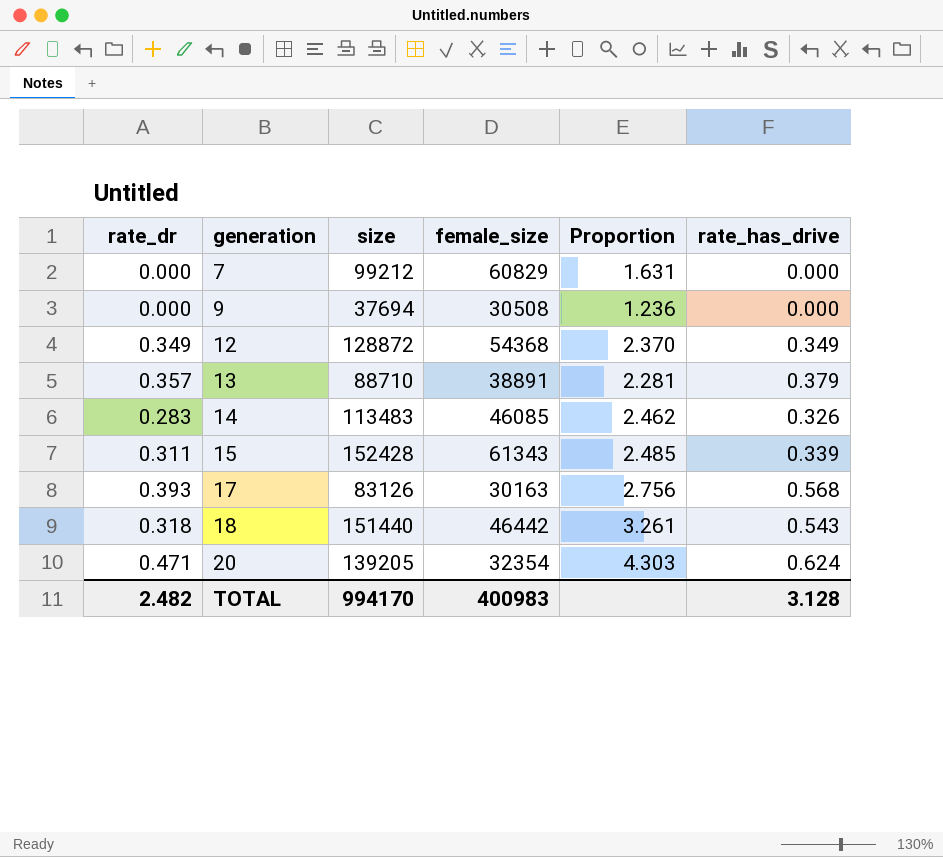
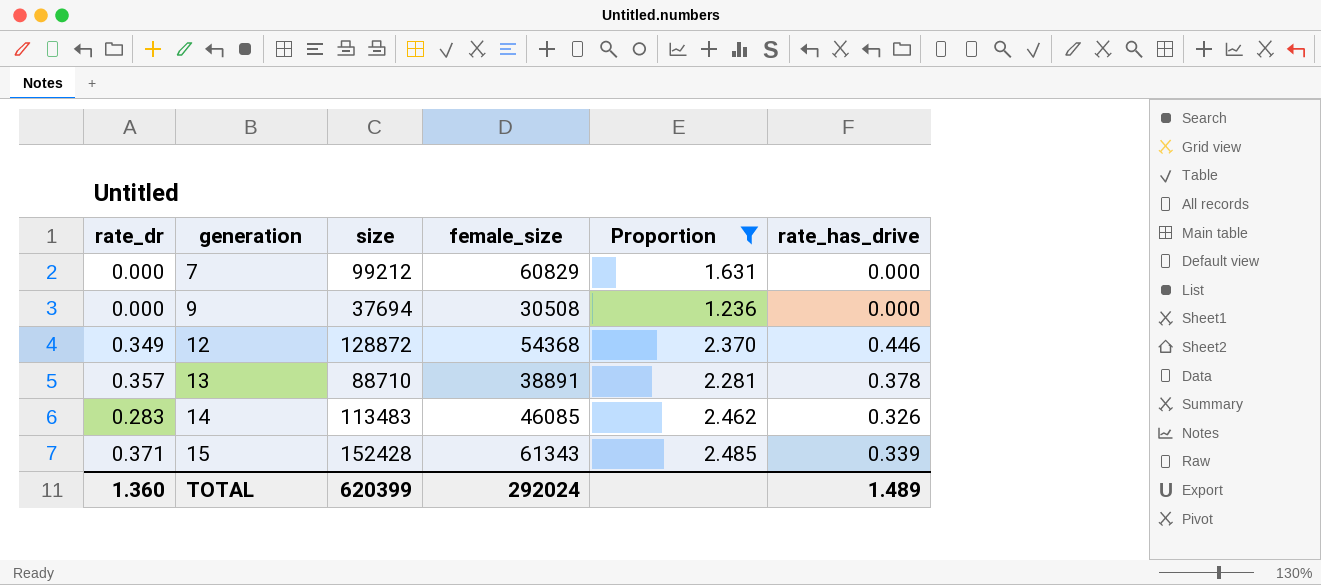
filter: none -> Proportion <= 2.485
12 | rate_has_drive: 0.349 -> 0.446
13 | rate_has_drive: 0.379 -> 0.378
15 | rate_dr: 0.311 -> 0.371
TOTAL | rate_dr: 2.482 -> 1.360
TOTAL | size: 994170 -> 620399
TOTAL | female_size: 400983 -> 292024
TOTAL | rate_has_drive: 3.128 -> 1.489

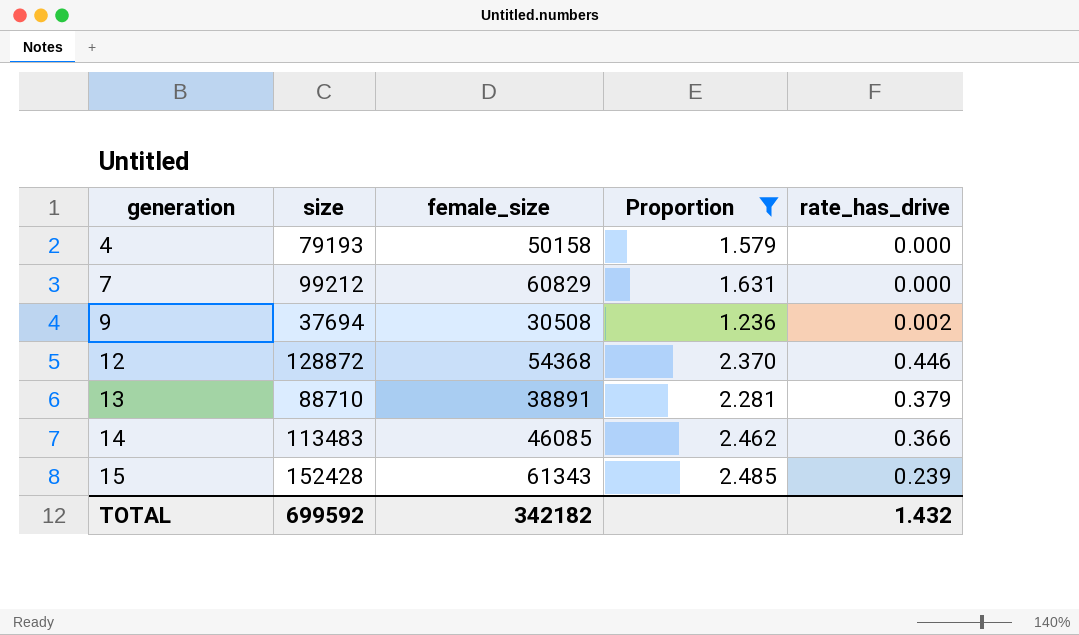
column rate_dr | position: 1 -> none
row 4: none -> 79193 | 50158 | 1.579 | 0.000
9 | rate_has_drive: 0.000 -> 0.002
13 | rate_has_drive: 0.378 -> 0.379
14 | rate_has_drive: 0.326 -> 0.366
15 | rate_has_drive: 0.339 -> 0.239
TOTAL | size: 620399 -> 699592
TOTAL | female_size: 292024 -> 342182
TOTAL | rate_has_drive: 1.489 -> 1.432

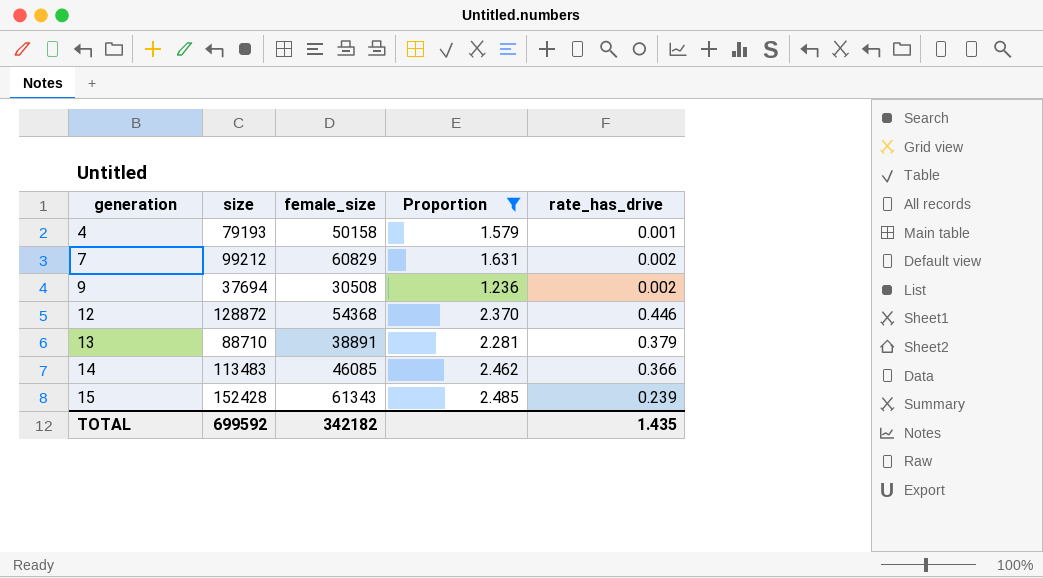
4 | rate_has_drive: 0.000 -> 0.001
7 | rate_has_drive: 0.000 -> 0.002
TOTAL | rate_has_drive: 1.432 -> 1.435

